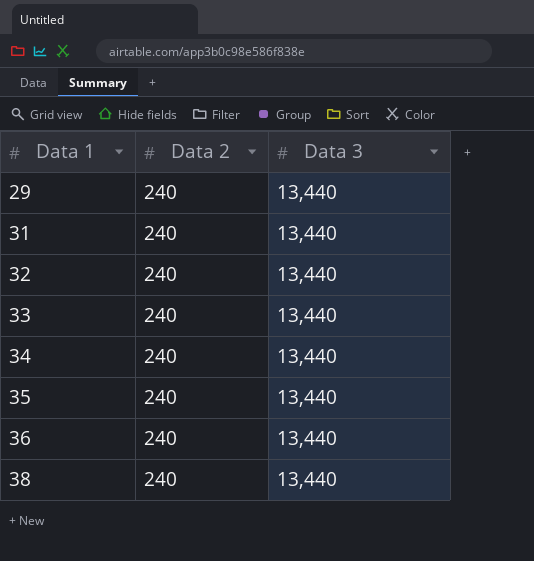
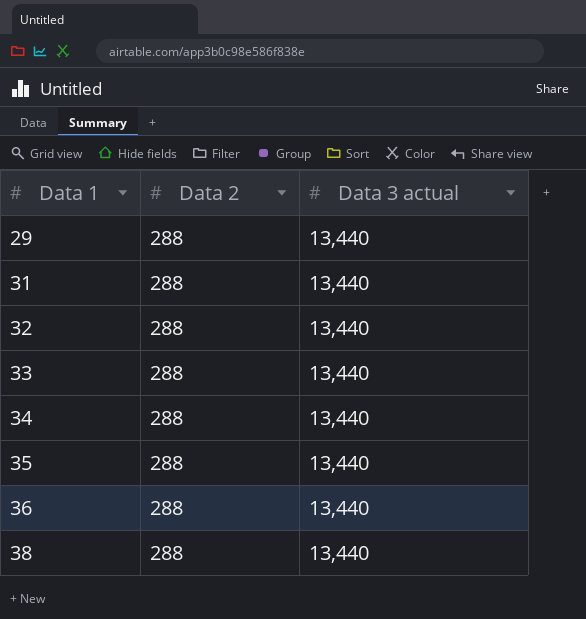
column name: Data 3 -> Data 3 actual
29 | Data 2: 240 -> 288
31 | Data 2: 240 -> 288
32 | Data 2: 240 -> 288
33 | Data 2: 240 -> 288
34 | Data 2: 240 -> 288
35 | Data 2: 240 -> 288
36 | Data 2: 240 -> 288
38 | Data 2: 240 -> 288

